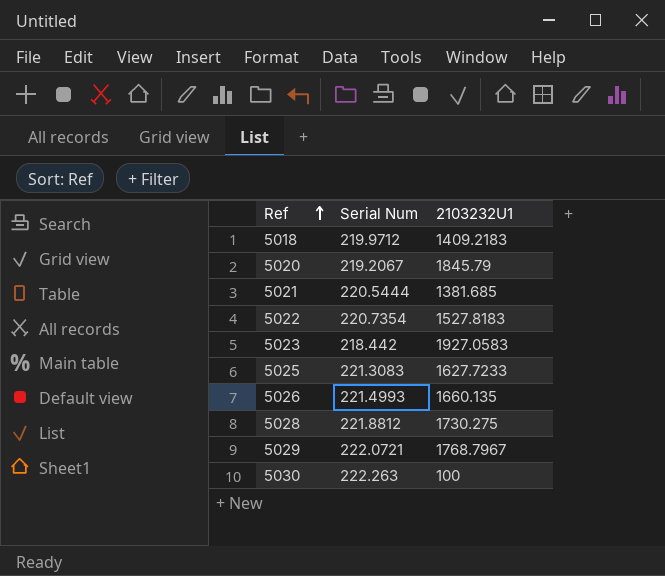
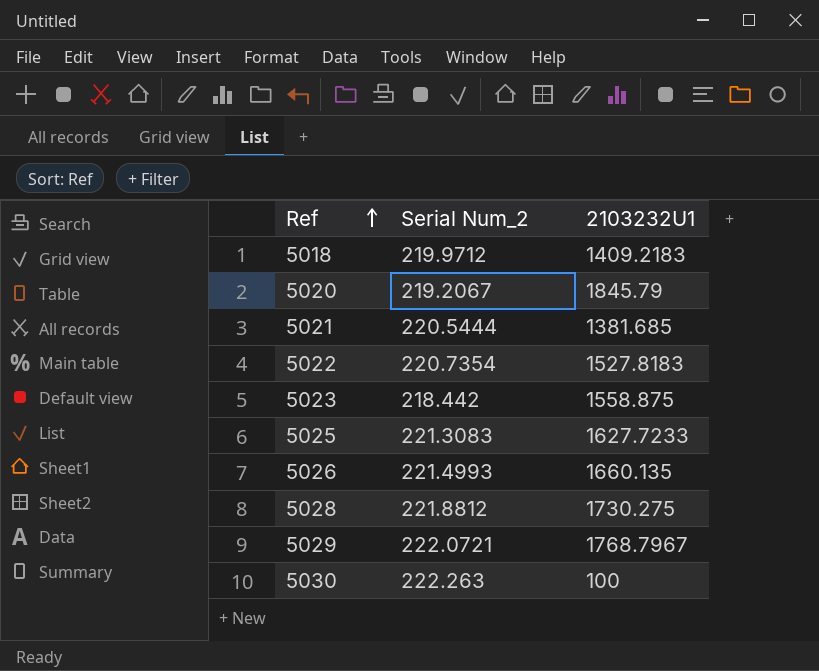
column name: Serial Num -> Serial Num_2
5023 | 2103232U1: 1927.0583 -> 1558.875

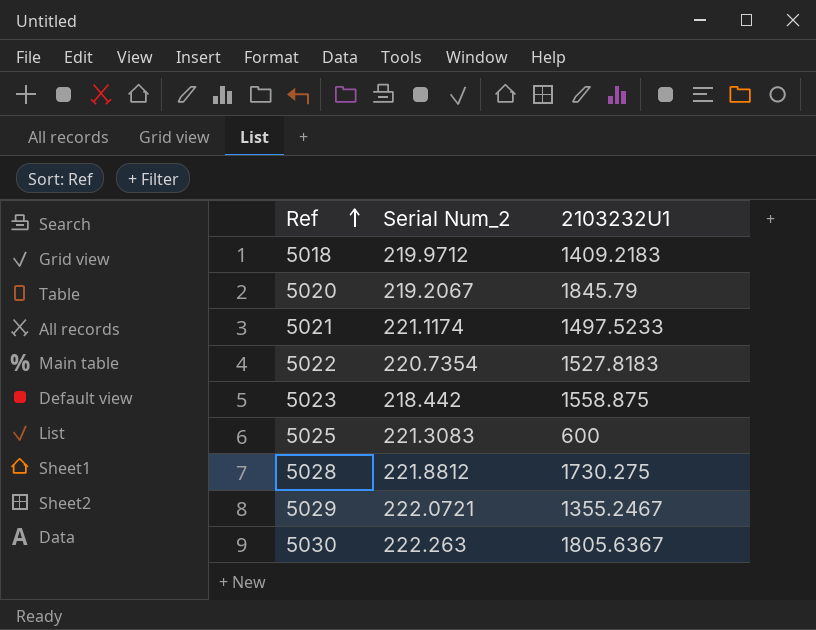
row 5026: 221.4993 | 1660.135 -> none
5021 | Serial Num_2: 220.5444 -> 221.1174
5021 | 2103232U1: 1381.685 -> 1497.5233
5025 | 2103232U1: 1627.7233 -> 600
5029 | 2103232U1: 1768.7967 -> 1355.2467
5030 | 2103232U1: 100 -> 1805.6367

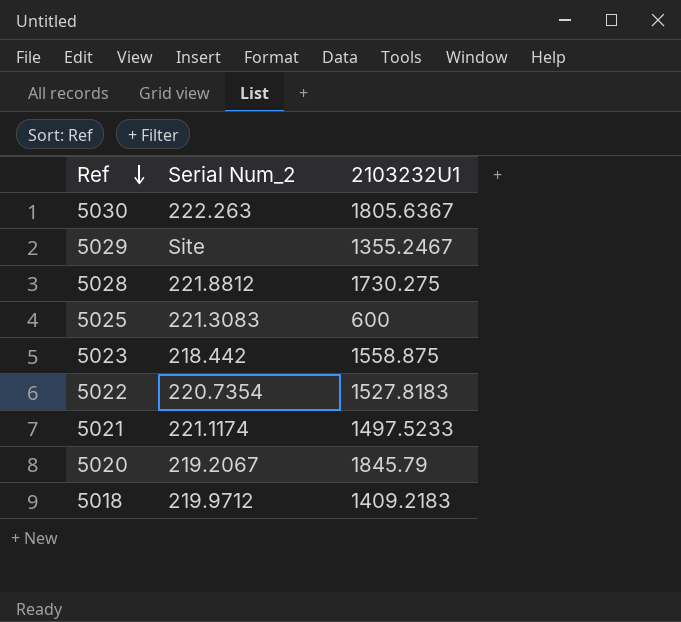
row order: Ref ascending -> Ref descending
5029 | Serial Num_2: 222.0721 -> Site

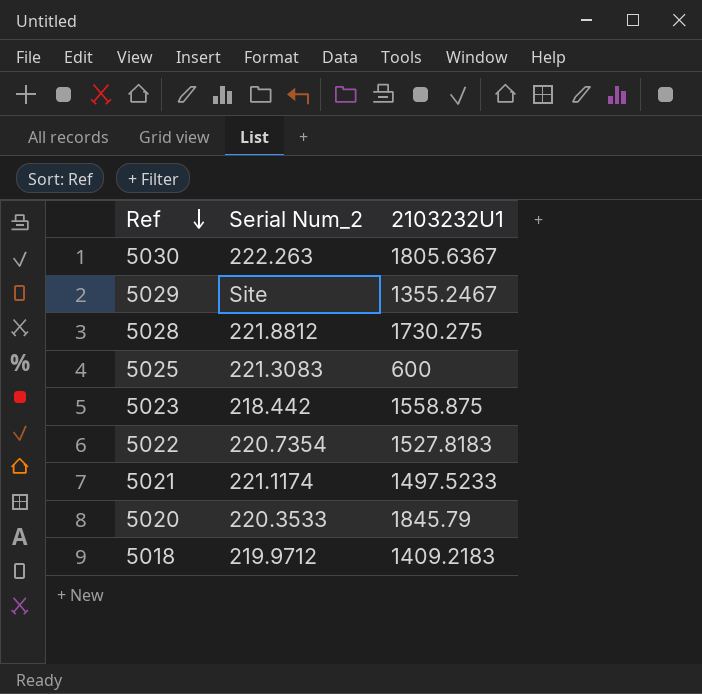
5020 | Serial Num_2: 219.2067 -> 220.3533

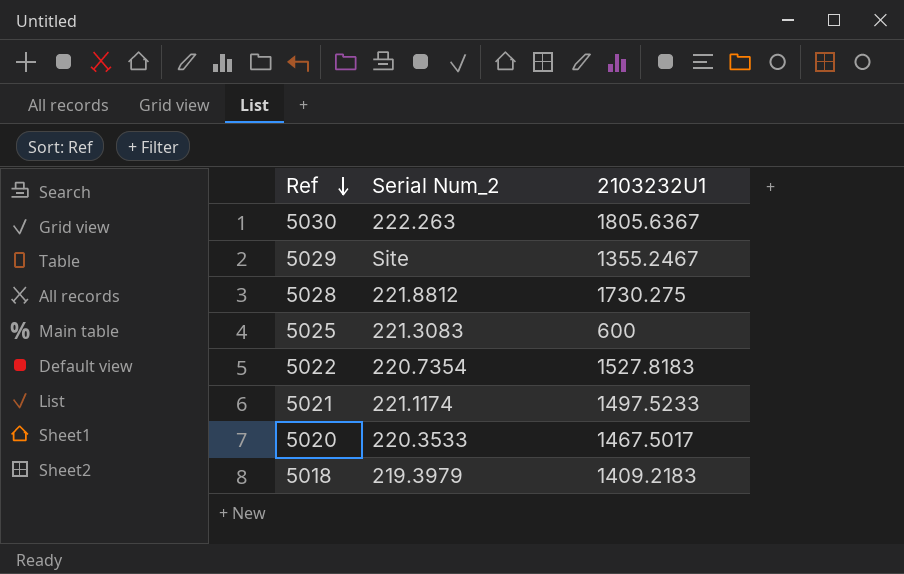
row 5023: 218.442 | 1558.875 -> none
5020 | 2103232U1: 1845.79 -> 1467.5017
5018 | Serial Num_2: 219.9712 -> 219.3979

